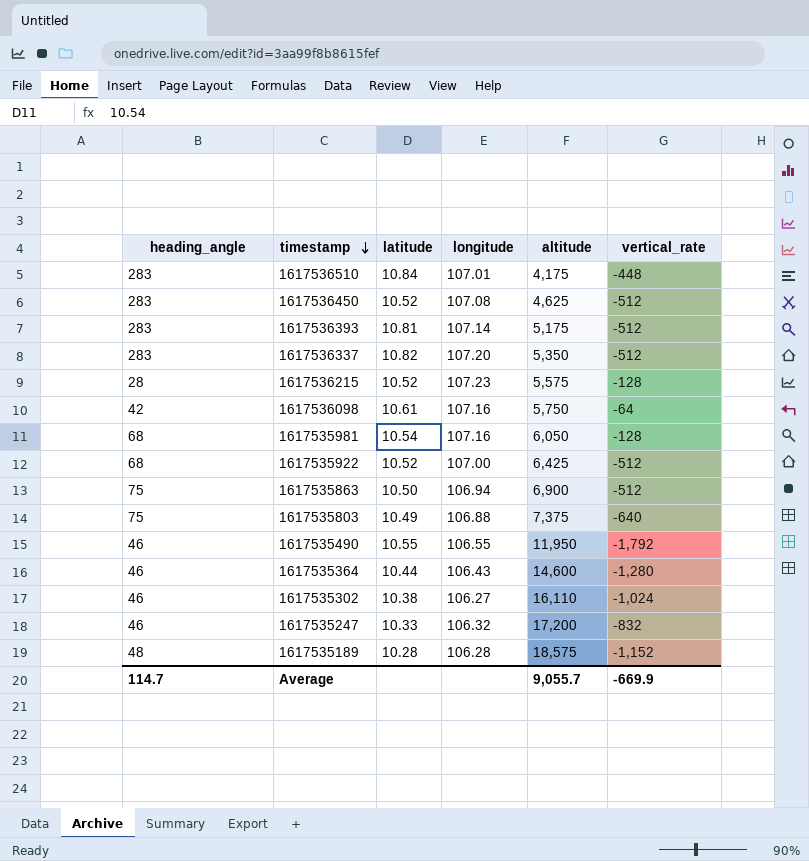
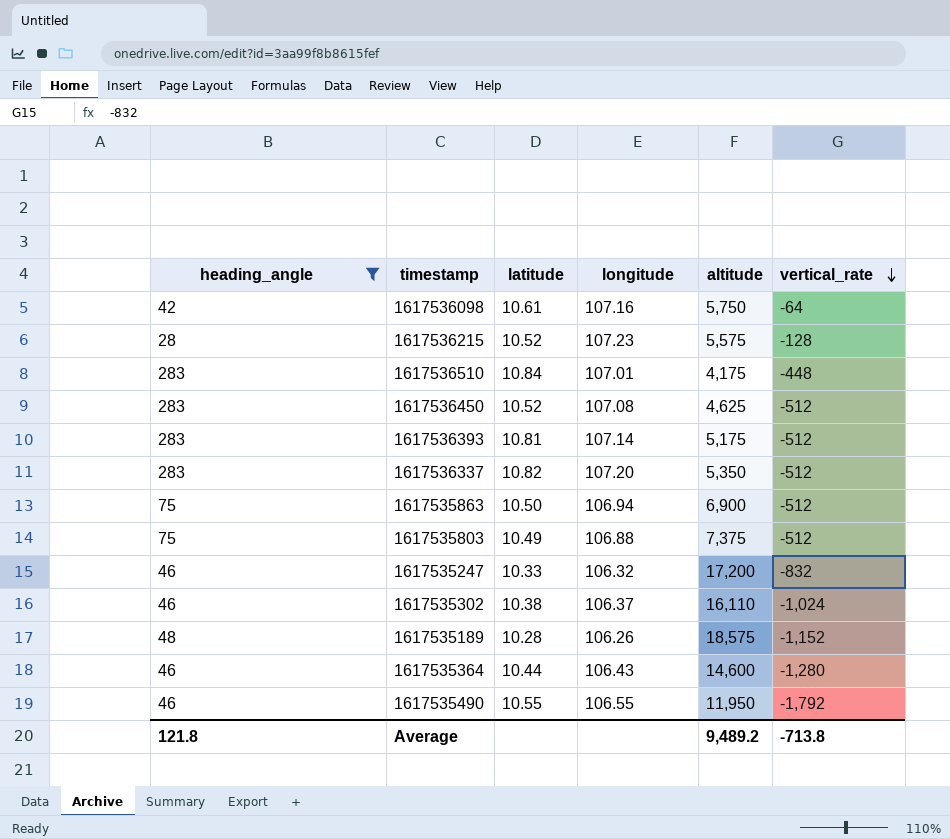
filter: none -> heading_angle != 68
row order: timestamp descending -> vertical_rate descending
1617535803 | vertical_rate: -640 -> -512
1617535302 | longitude: 106.27 -> 106.37
1617535189 | longitude: 106.28 -> 106.26
Average | heading_angle: 114.7 -> 121.8
Average | altitude: 9,055.7 -> 9,489.2
Average | vertical_rate: -669.9 -> -713.8

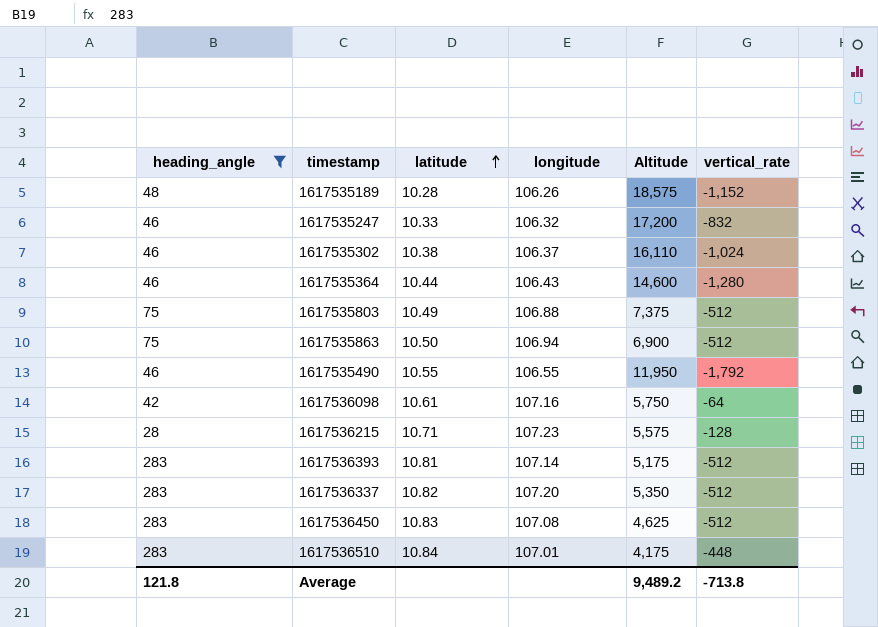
row order: vertical_rate descending -> latitude ascending
column name: altitude -> Altitude
1617536215 | latitude: 10.52 -> 10.71
1617536450 | latitude: 10.52 -> 10.83

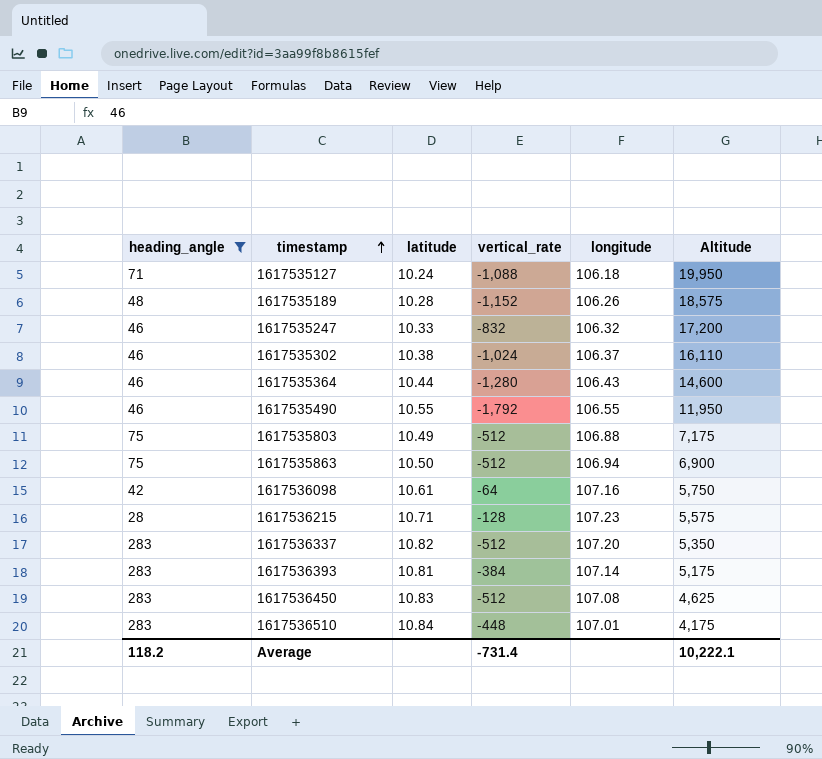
row order: latitude ascending -> timestamp ascending
column vertical_rate | position: 6 -> 4
row 1617535127: none -> 71 | 10.24 | -1,088 | 106.18 | 19,950
1617535803 | Altitude: 7,375 -> 7,175
1617536393 | vertical_rate: -512 -> -384
Average | heading_angle: 121.8 -> 118.2
Average | vertical_rate: -713.8 -> -731.4
Average | Altitude: 9,489.2 -> 10,222.1

